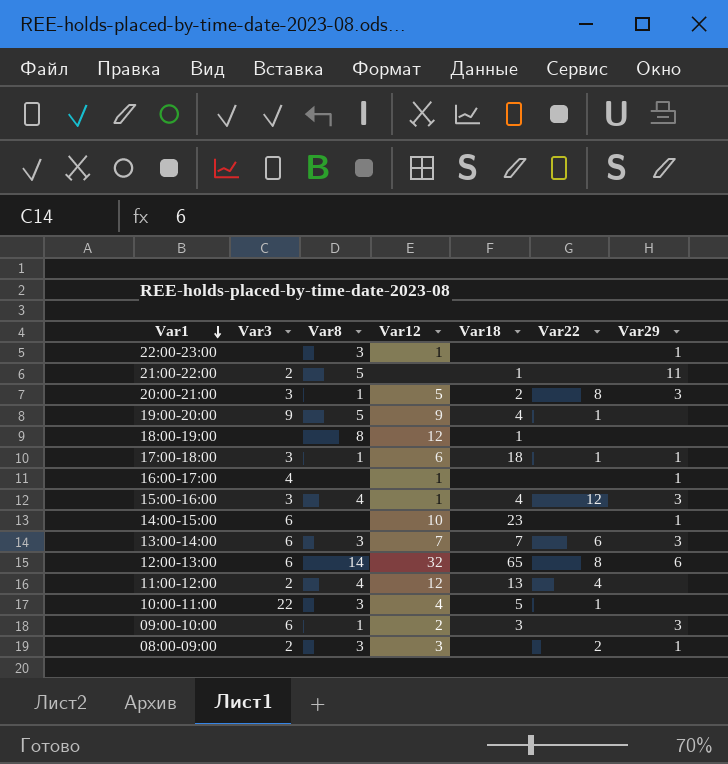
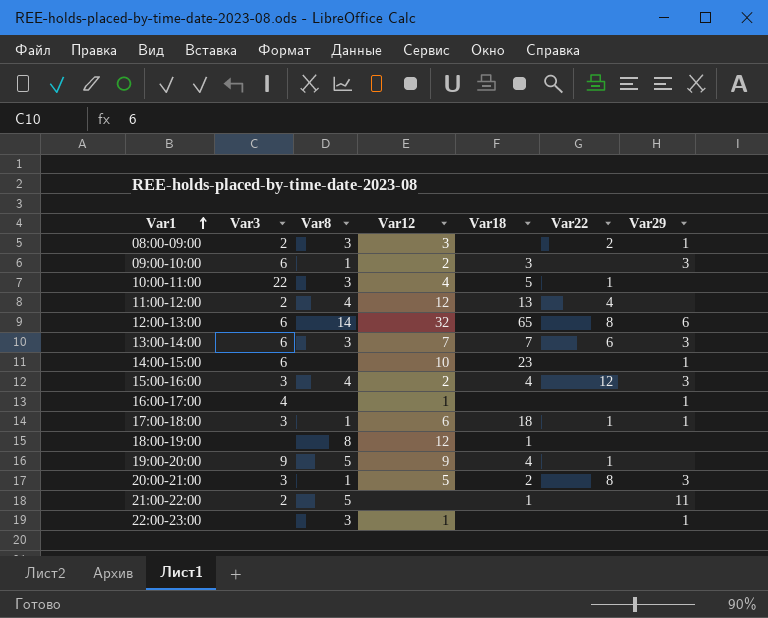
row order: Var1 descending -> Var1 ascending
15:00-16:00 | Var12: 1 -> 2

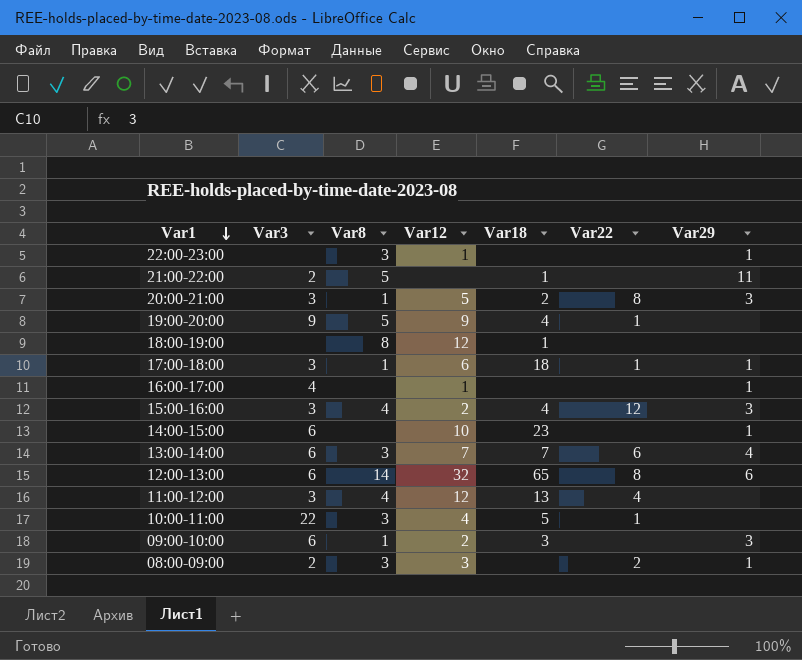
row order: Var1 ascending -> Var1 descending
13:00-14:00 | Var29: 3 -> 4
11:00-12:00 | Var3: 2 -> 3

